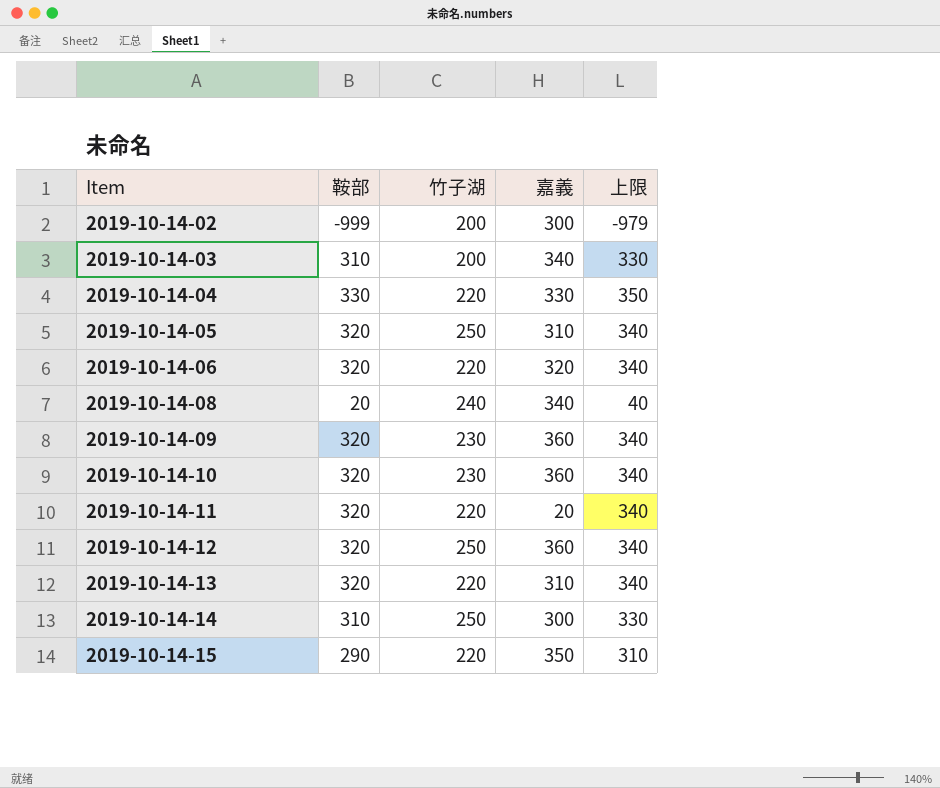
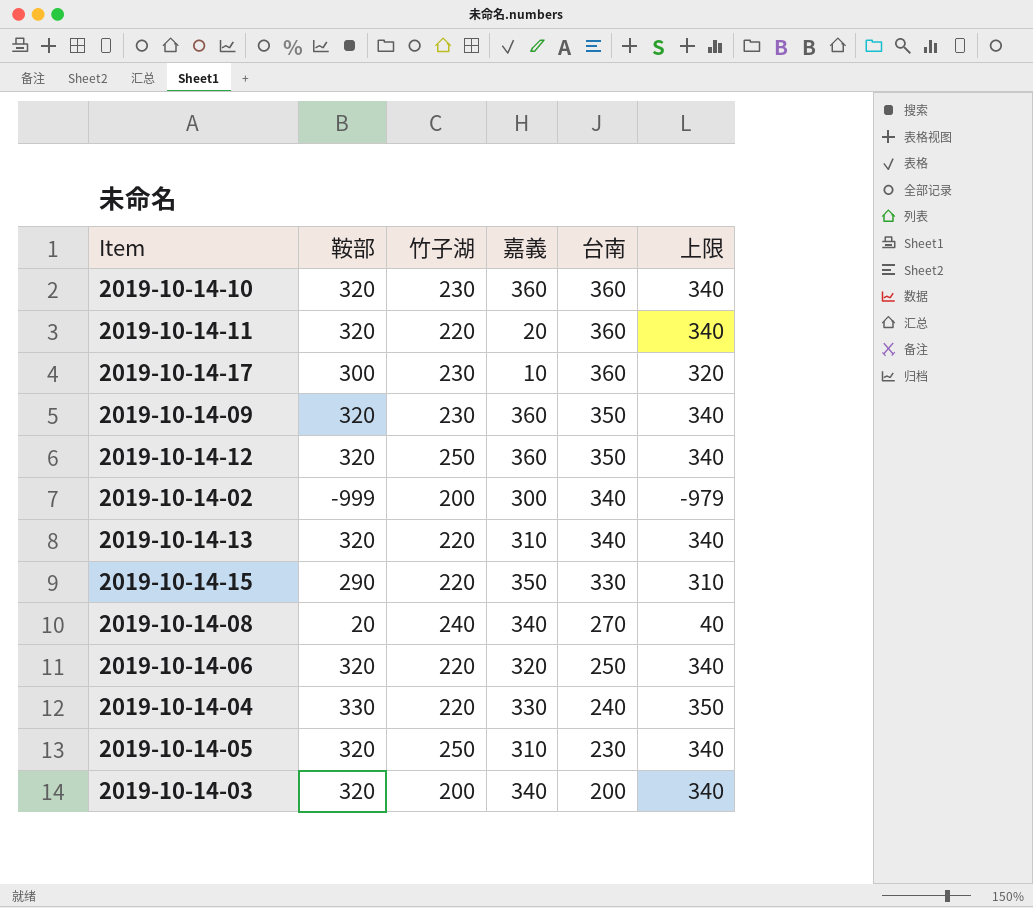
row order: Item ascending -> 台南 descending
column 台南 | position: none -> 5
row 2019-10-14-14: 310 | 250 | 300 | 330 -> none
row 2019-10-14-17: none -> 300 | 230 | 10 | 360 | 320
2019-10-14-03 | 鞍部: 310 -> 320
2019-10-14-03 | 上限: 330 -> 340

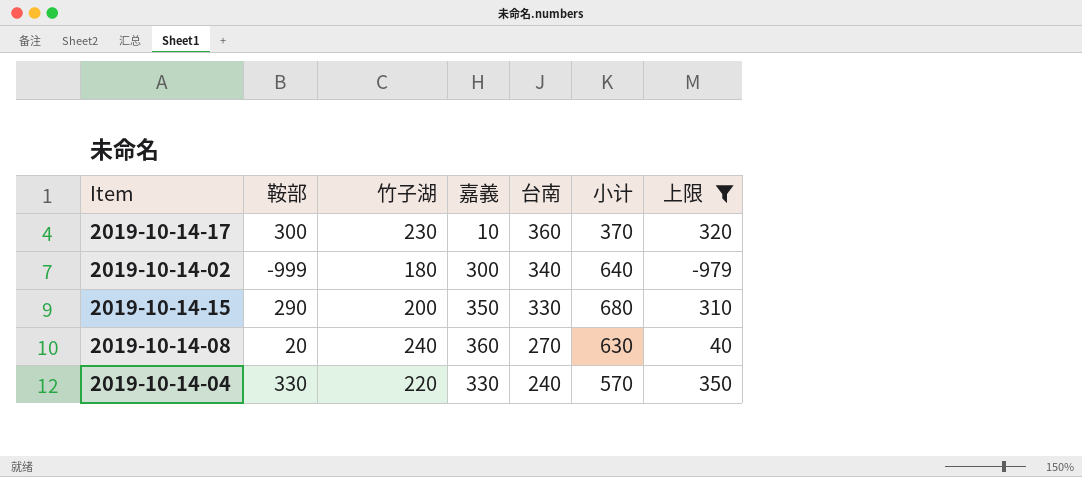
filter: none -> 上限 != 340
column 小计 | formula: none -> [嘉義] + [台南]
2019-10-14-02 | 竹子湖: 200 -> 180
2019-10-14-15 | 竹子湖: 220 -> 200
2019-10-14-08 | 嘉義: 340 -> 360

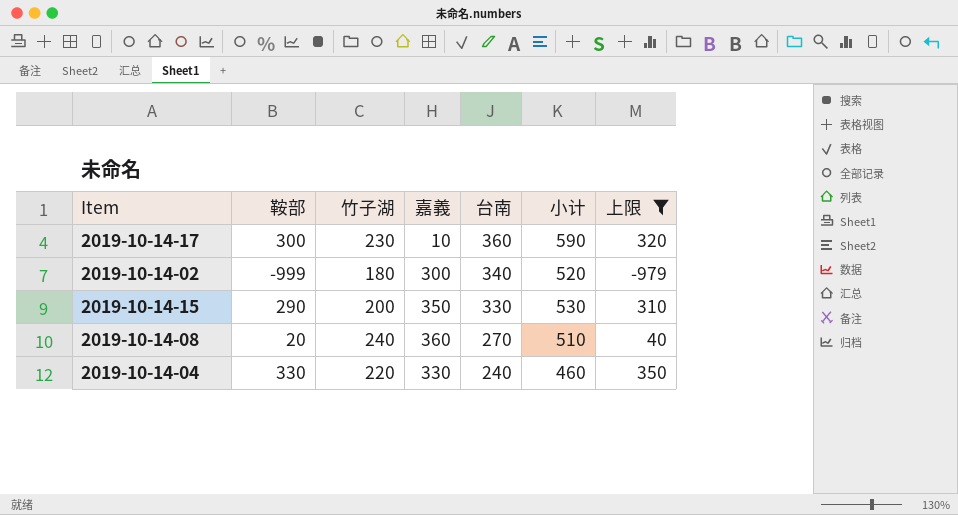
column 小计 | formula: [嘉義] + [台南] -> [竹子湖] + [台南]

